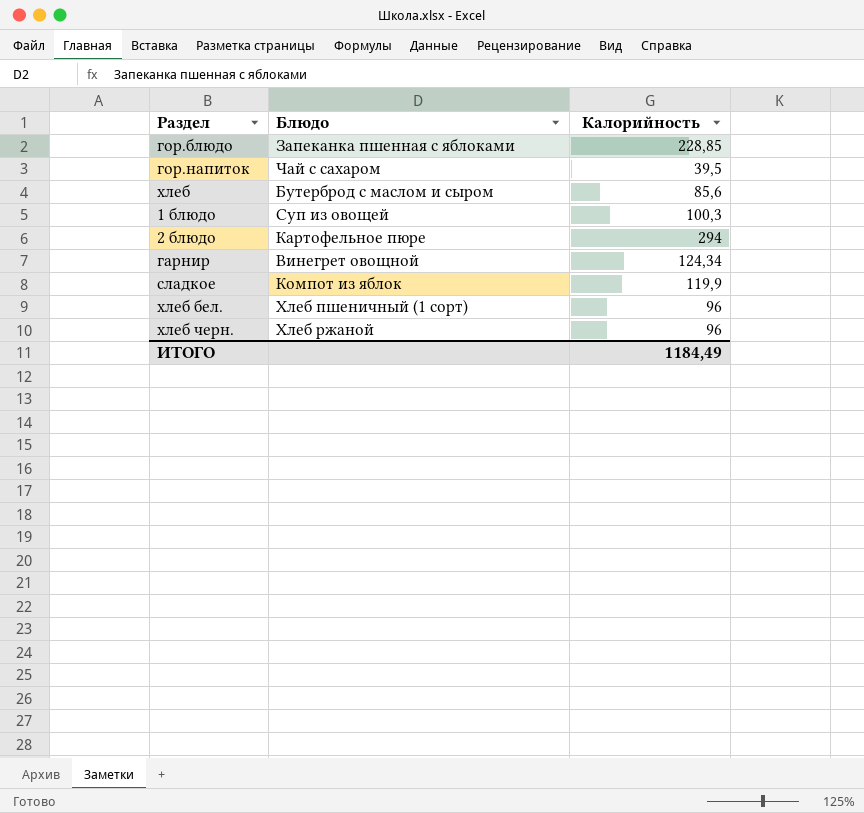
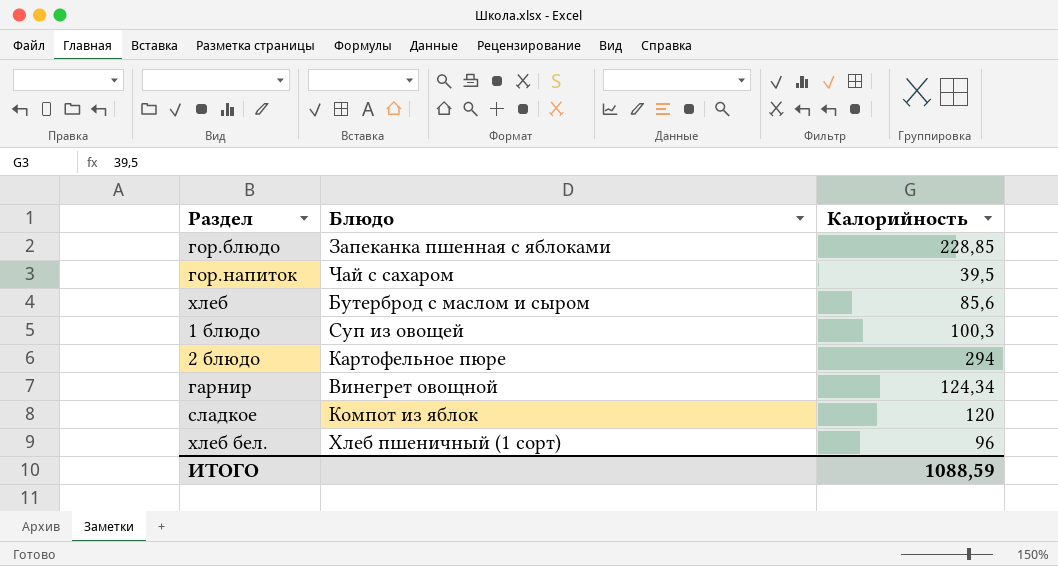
row хлеб черн.: Хлеб ржаной | 96 -> none
сладкое | Калорийность: 119,9 -> 120
ИТОГО | Калорийность: 1184,49 -> 1088,59

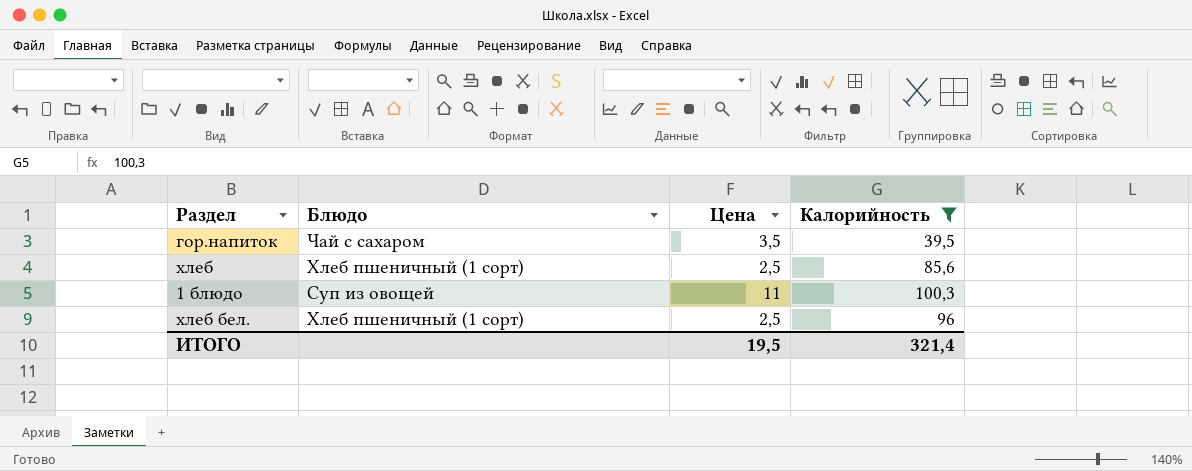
filter: none -> Калорийность <= 100,3
column Цена | position: none -> 3
хлеб | Блюдо: Бутерброд с маслом и сыром -> Хлеб пшеничный (1 сорт)
ИТОГО | Калорийность: 1088,59 -> 321,4

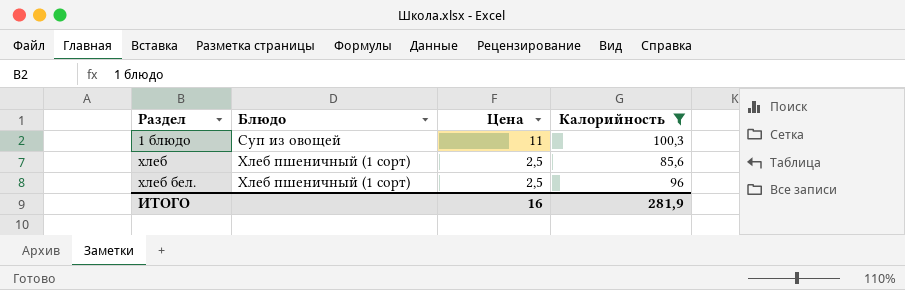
row order: none -> Раздел ascending
row гор.напиток: Чай с сахаром | 3,5 | 39,5 -> none
ИТОГО | Цена: 19,5 -> 16
ИТОГО | Калорийность: 321,4 -> 281,9

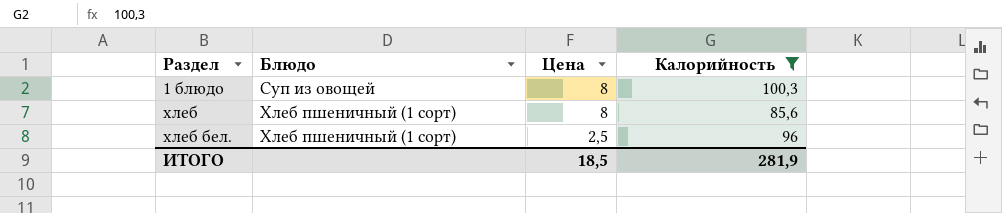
1 блюдо | Цена: 11 -> 8
хлеб | Цена: 2,5 -> 8
ИТОГО | Цена: 16 -> 18,5

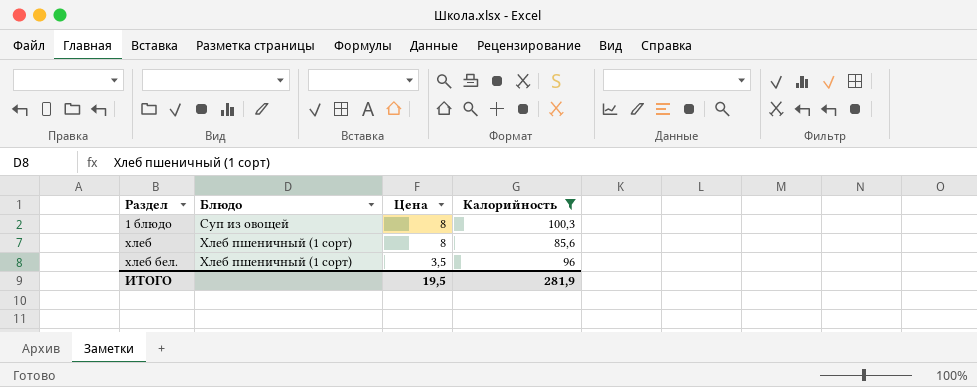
хлеб бел. | Цена: 2,5 -> 3,5
ИТОГО | Цена: 18,5 -> 19,5

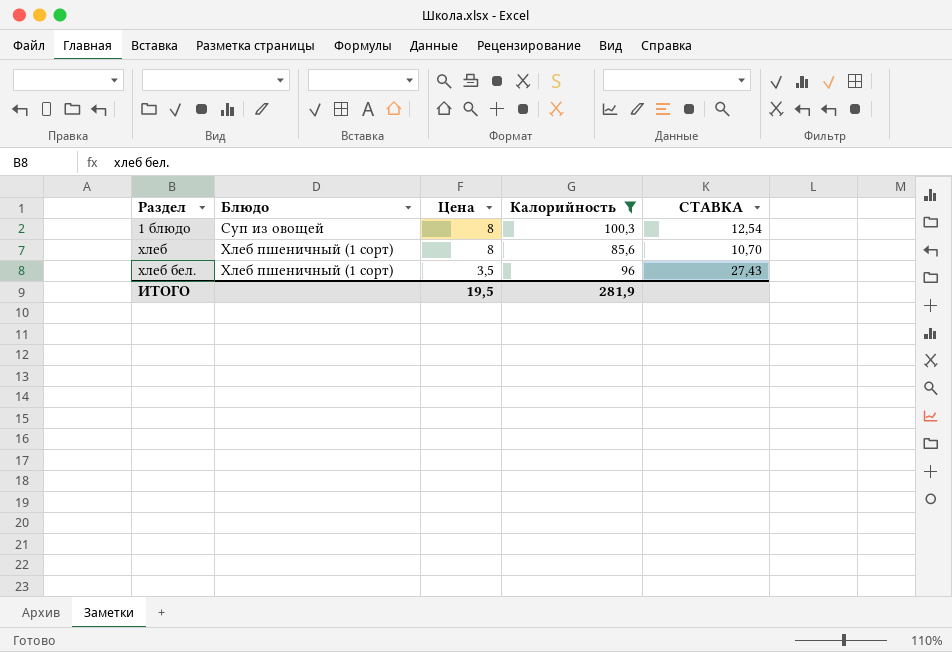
column СТАВКА | formula: none -> [Калорийность] / [Цена]

